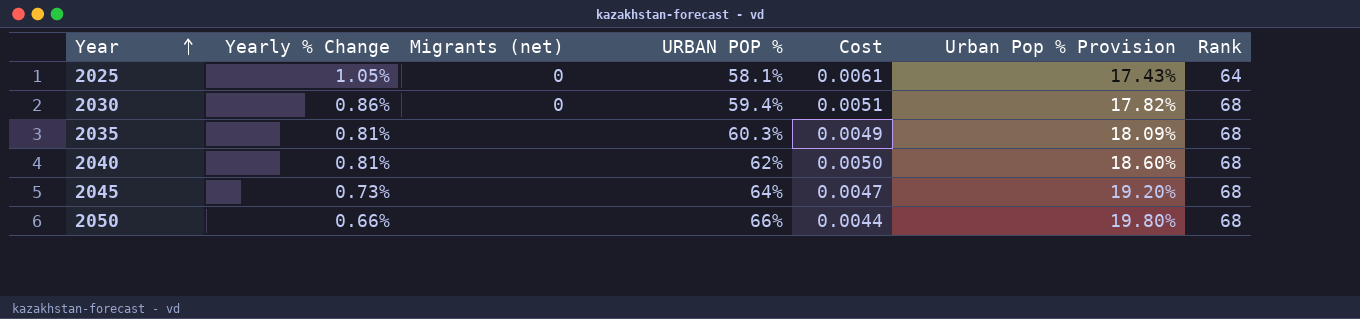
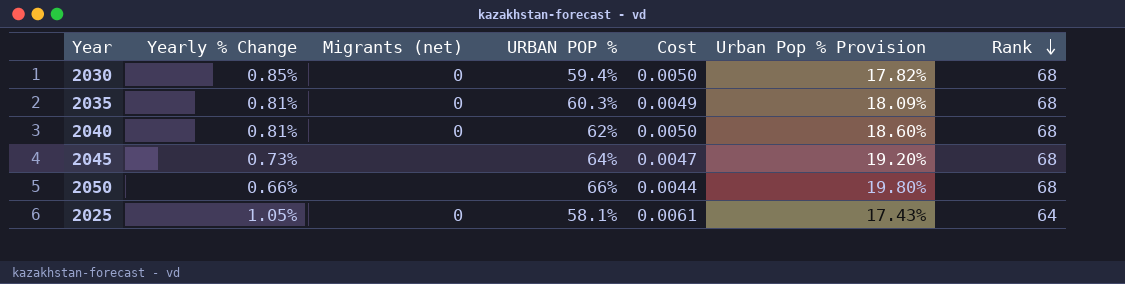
row order: Year ascending -> Rank descending
2030 | Yearly % Change: 0.86% -> 0.85%
2030 | Cost: 0.0051 -> 0.0050
2035 | Migrants (net): none -> 0
2040 | Migrants (net): none -> 0

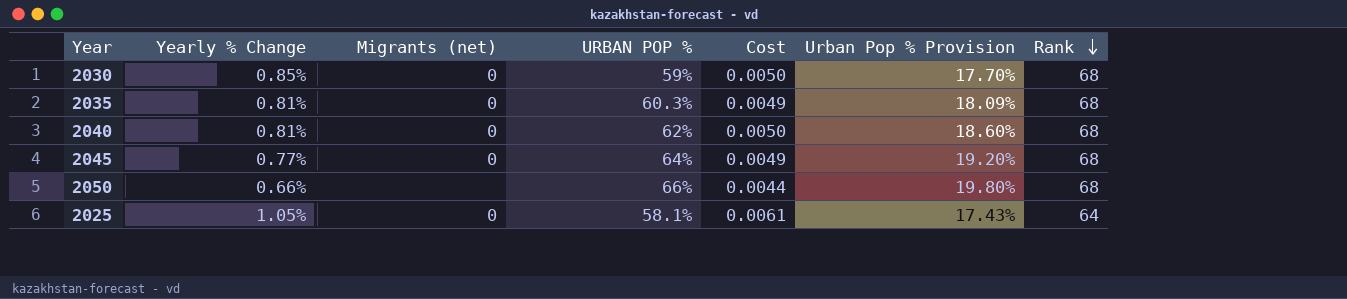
2030 | URBAN POP %: 59.4% -> 59%
2030 | Urban Pop % Provision: 17.82% -> 17.70%
2045 | Yearly % Change: 0.73% -> 0.77%
2045 | Migrants (net): none -> 0
2045 | Cost: 0.0047 -> 0.0049

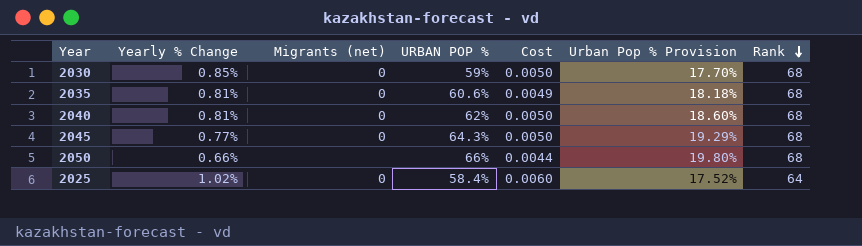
2035 | URBAN POP %: 60.3% -> 60.6%
2035 | Urban Pop % Provision: 18.09% -> 18.18%
2045 | URBAN POP %: 64% -> 64.3%
2045 | Cost: 0.0049 -> 0.0050
2045 | Urban Pop % Provision: 19.20% -> 19.29%
2025 | Yearly % Change: 1.05% -> 1.02%
2025 | URBAN POP %: 58.1% -> 58.4%
2025 | Cost: 0.0061 -> 0.0060
2025 | Urban Pop % Provision: 17.43% -> 17.52%

